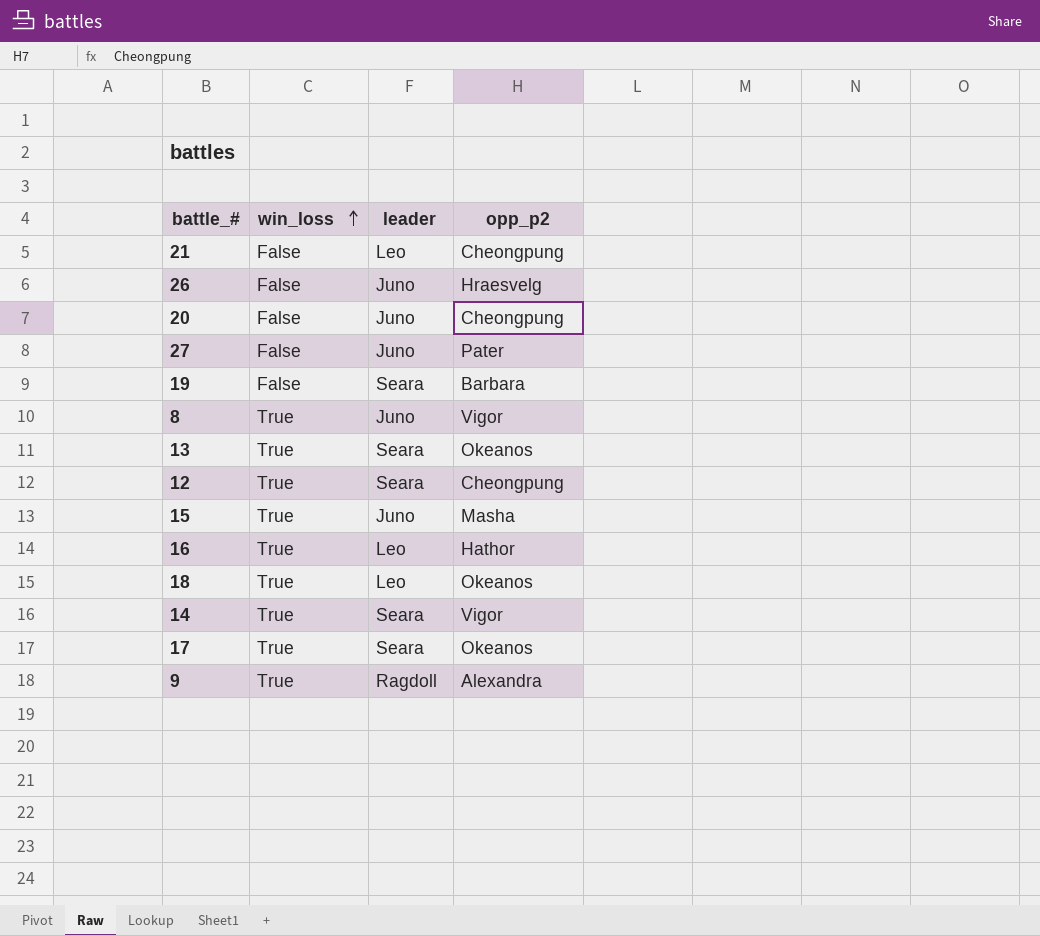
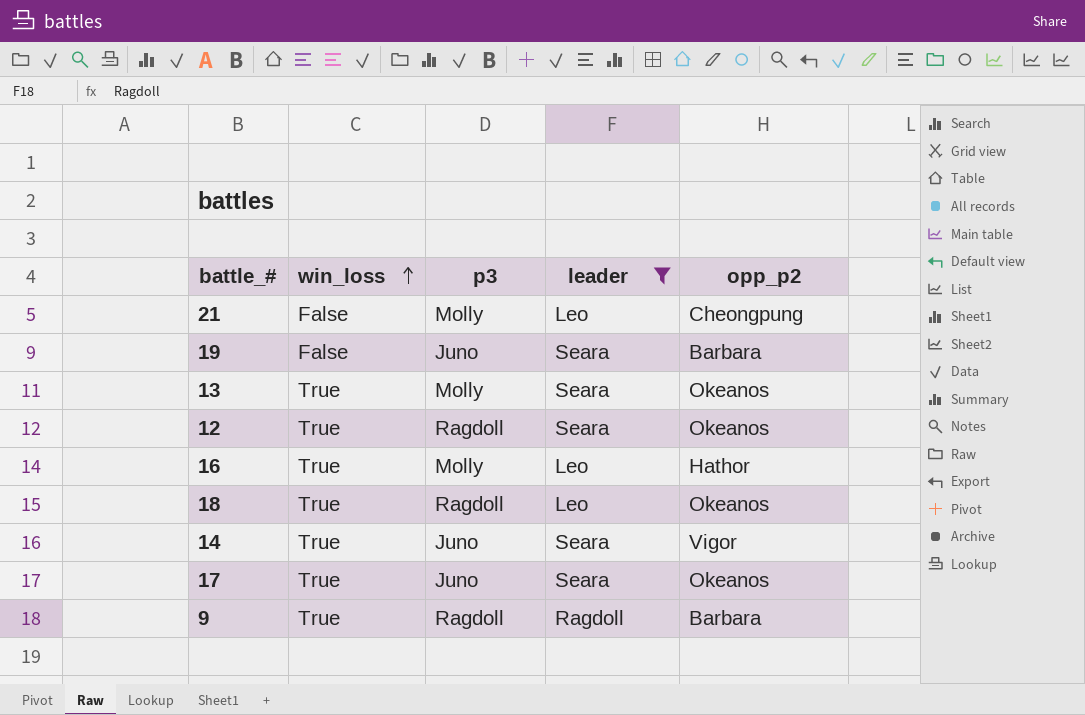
filter: none -> leader != Juno
column p3 | position: none -> 3
12 | opp_p2: Cheongpung -> Okeanos
9 | opp_p2: Alexandra -> Barbara

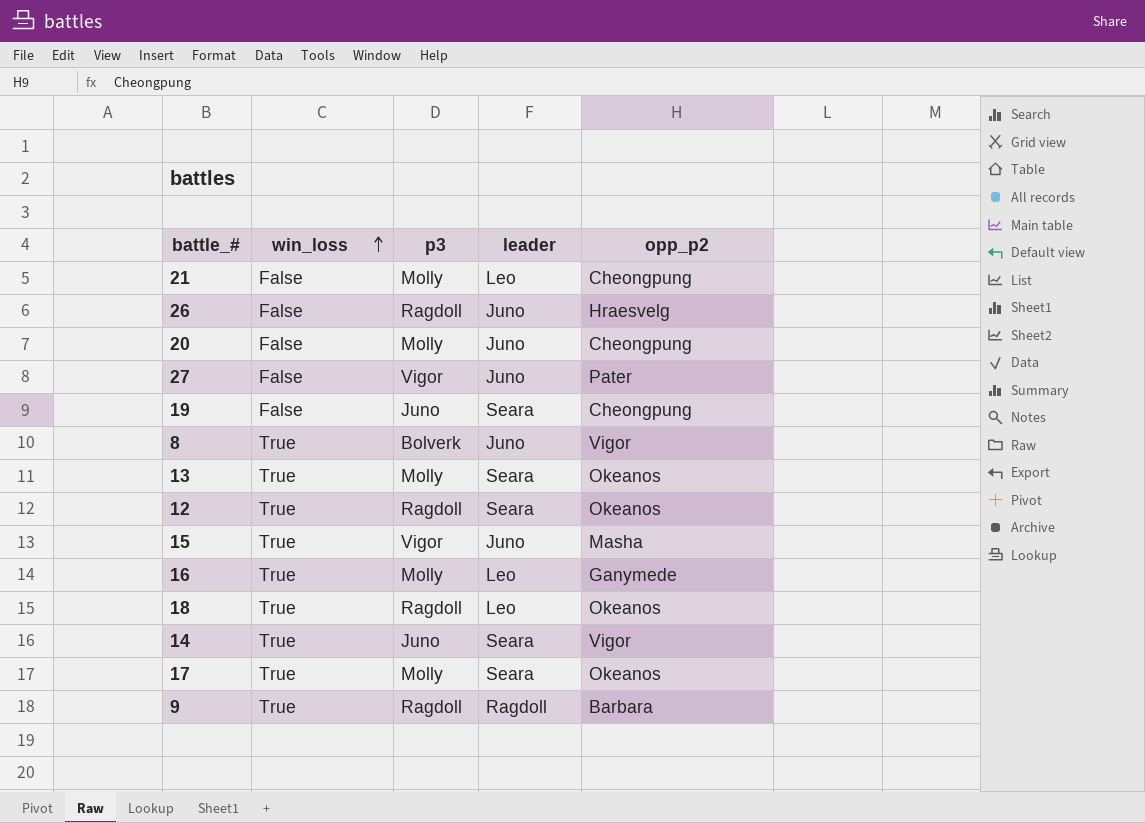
filter: leader != Juno -> none
19 | opp_p2: Barbara -> Cheongpung
16 | opp_p2: Hathor -> Ganymede
17 | p3: Juno -> Molly

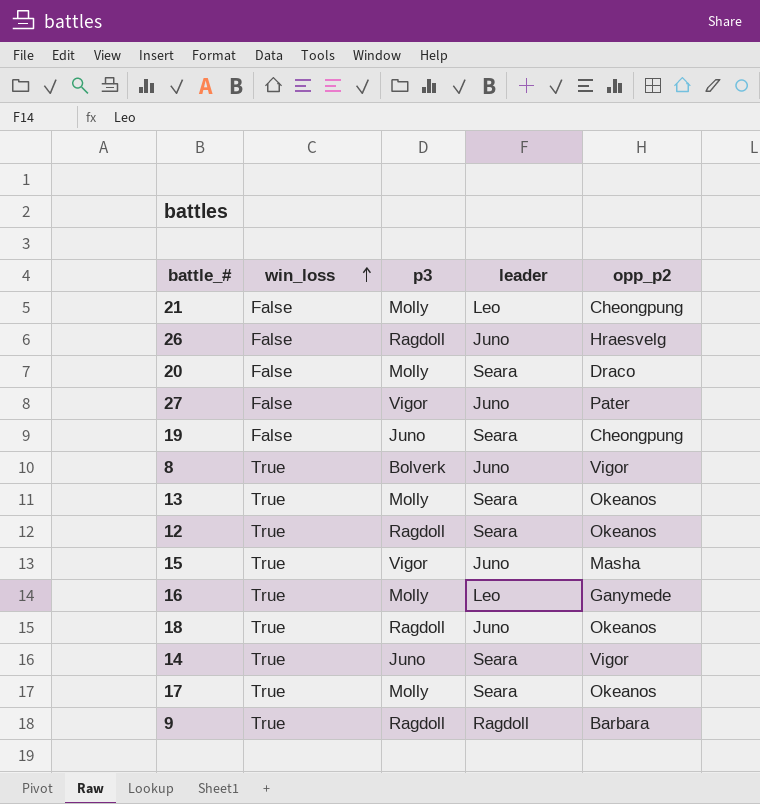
20 | leader: Juno -> Seara
20 | opp_p2: Cheongpung -> Draco
18 | leader: Leo -> Juno

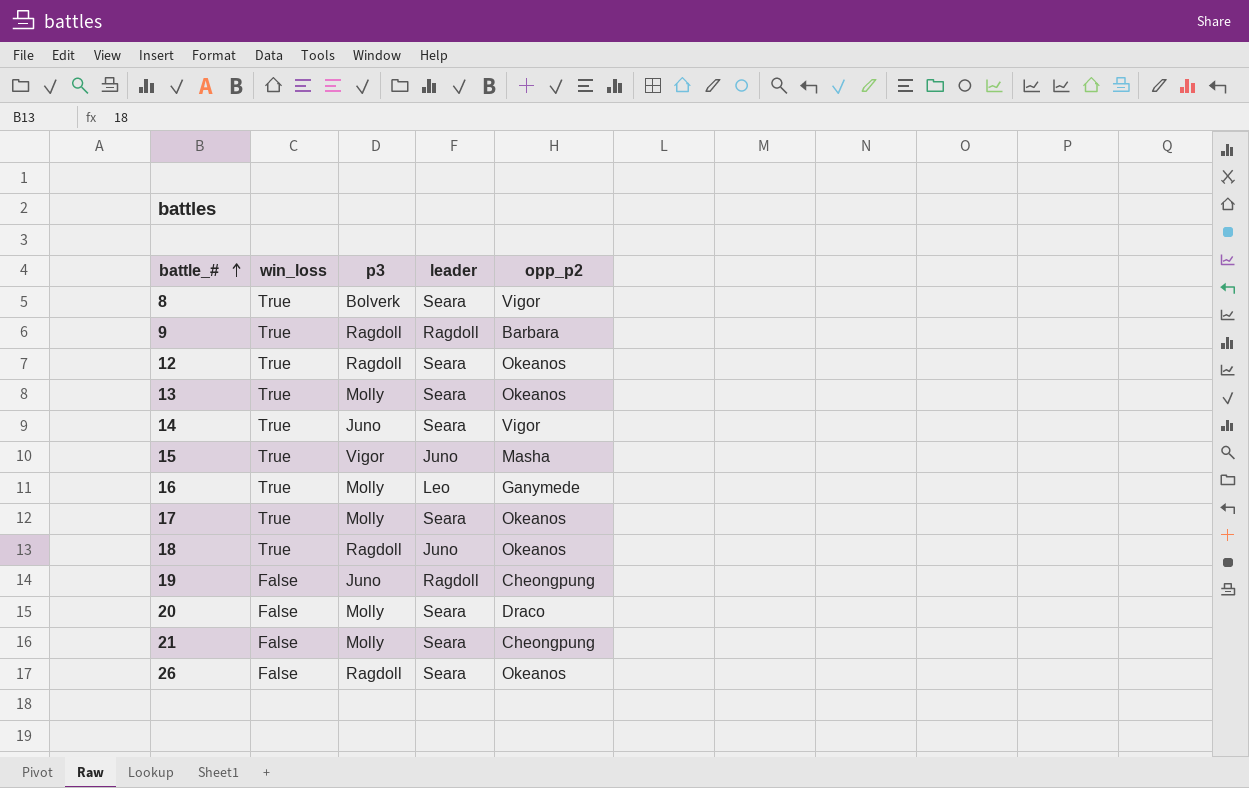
row order: win_loss ascending -> battle_# ascending
row 27: False | Vigor | Juno | Pater -> none
8 | leader: Juno -> Seara
19 | leader: Seara -> Ragdoll
21 | leader: Leo -> Seara
26 | leader: Juno -> Seara
26 | opp_p2: Hraesvelg -> Okeanos

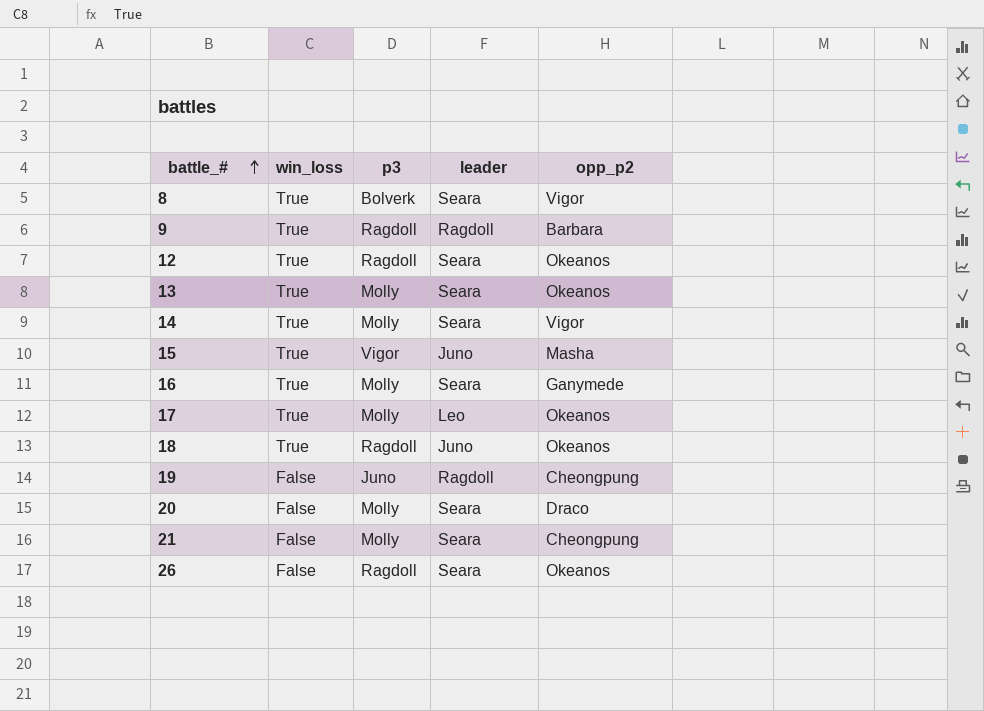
14 | p3: Juno -> Molly
16 | leader: Leo -> Seara
17 | leader: Seara -> Leo

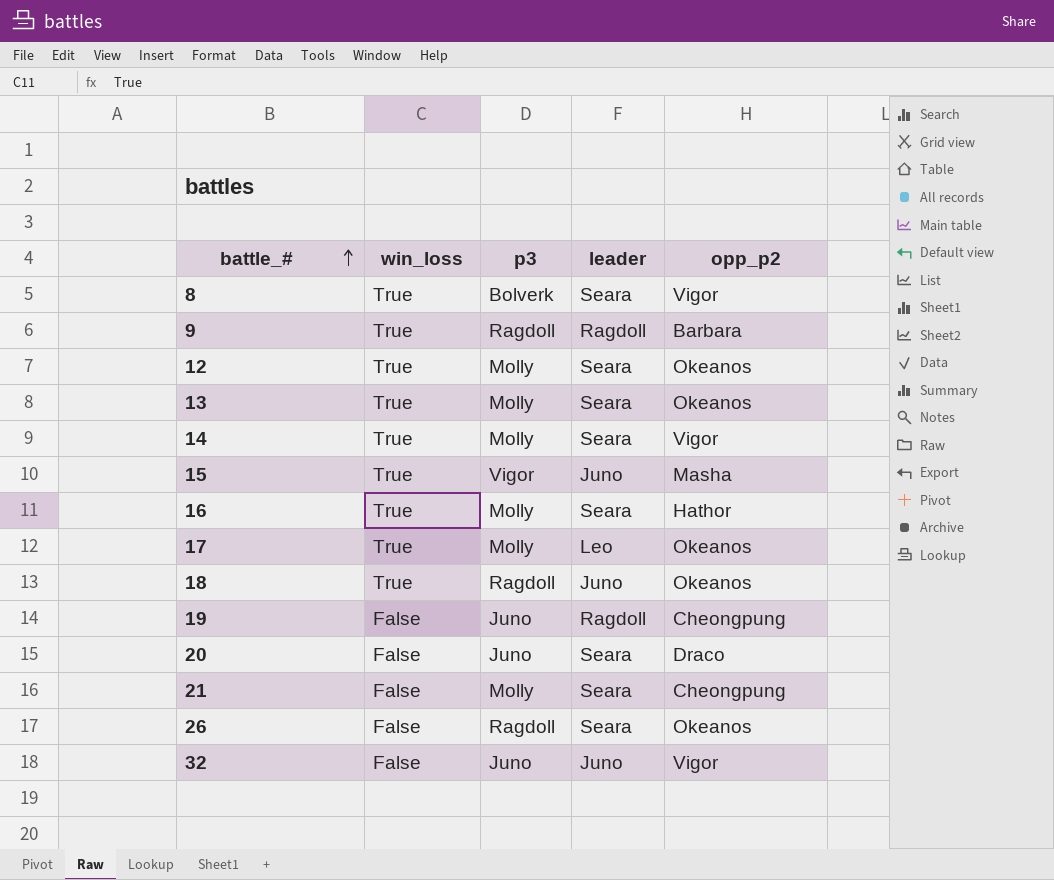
12 | p3: Ragdoll -> Molly
16 | opp_p2: Ganymede -> Hathor
20 | p3: Molly -> Juno
row 32: none -> False | Juno | Juno | Vigor

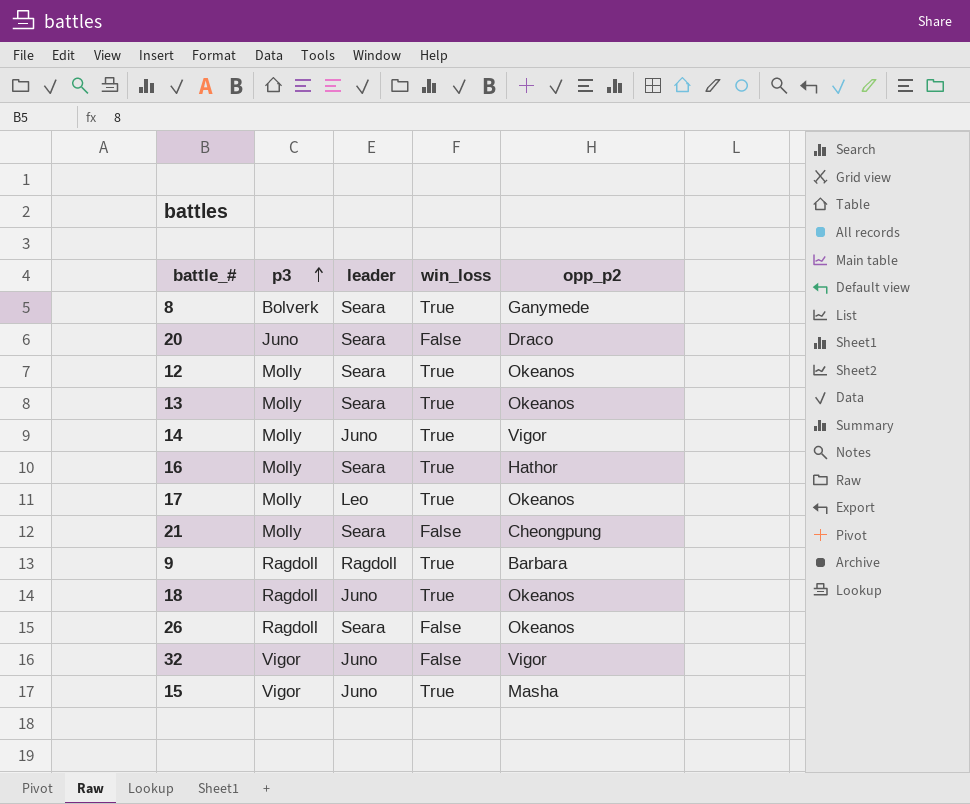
row order: battle_# ascending -> p3 ascending
column win_loss | position: 2 -> 4
row 19: False | Juno | Ragdoll | Cheongpung -> none
8 | opp_p2: Vigor -> Ganymede
14 | leader: Seara -> Juno
32 | p3: Juno -> Vigor

